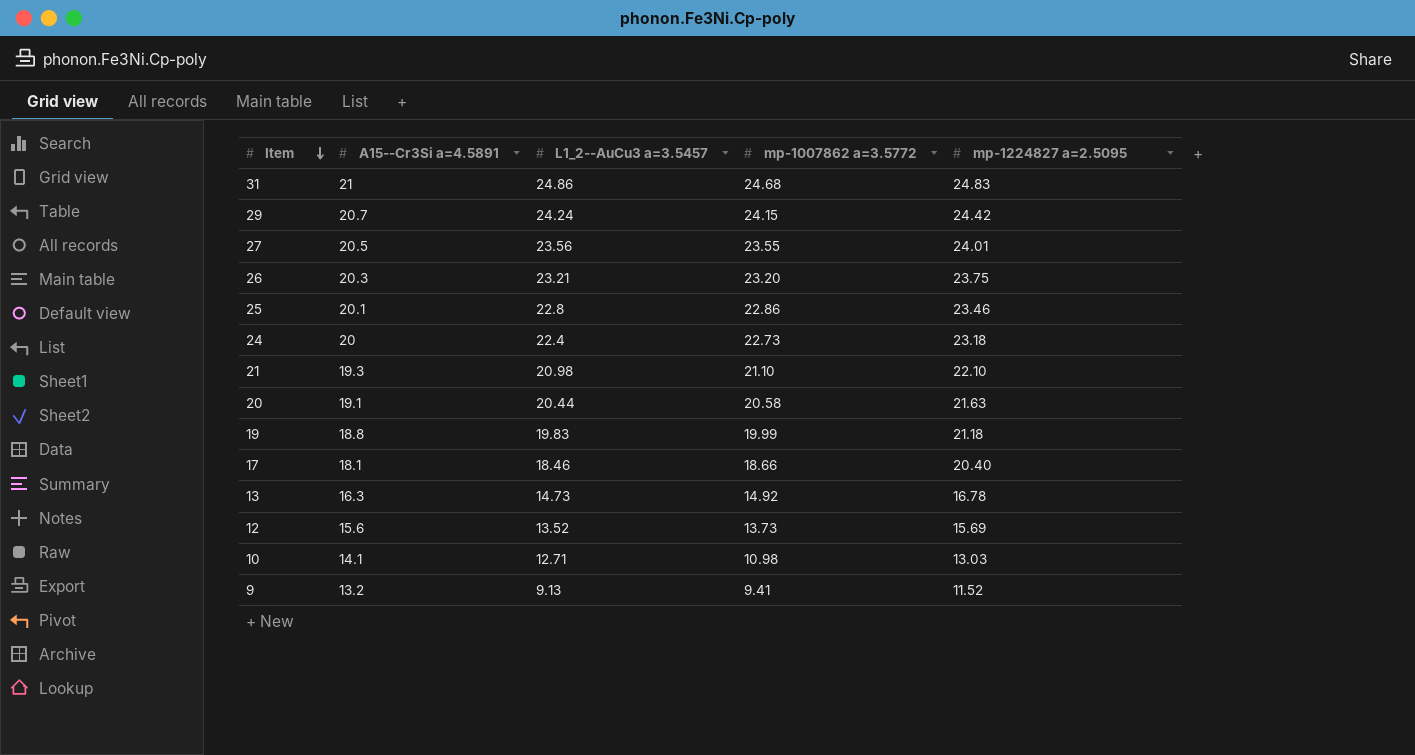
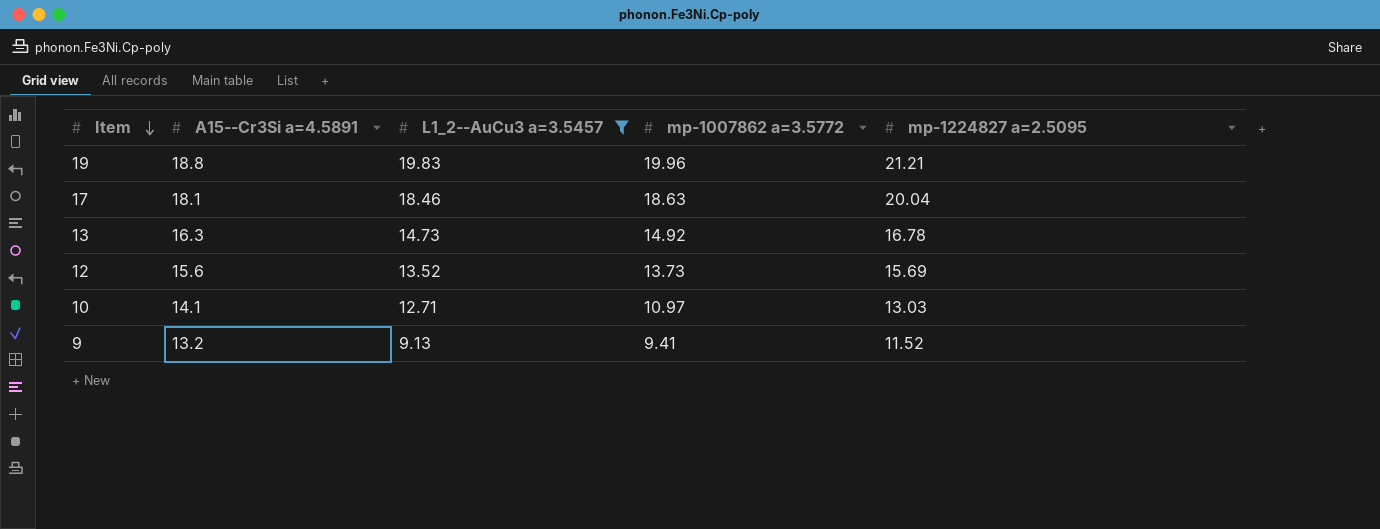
filter: none -> L1_2--AuCu3 a=3.5457 <= 19.83
19 | mp-1007862 a=3.5772: 19.99 -> 19.96
19 | mp-1224827 a=2.5095: 21.18 -> 21.21
17 | mp-1007862 a=3.5772: 18.66 -> 18.63
17 | mp-1224827 a=2.5095: 20.40 -> 20.04
10 | mp-1007862 a=3.5772: 10.98 -> 10.97

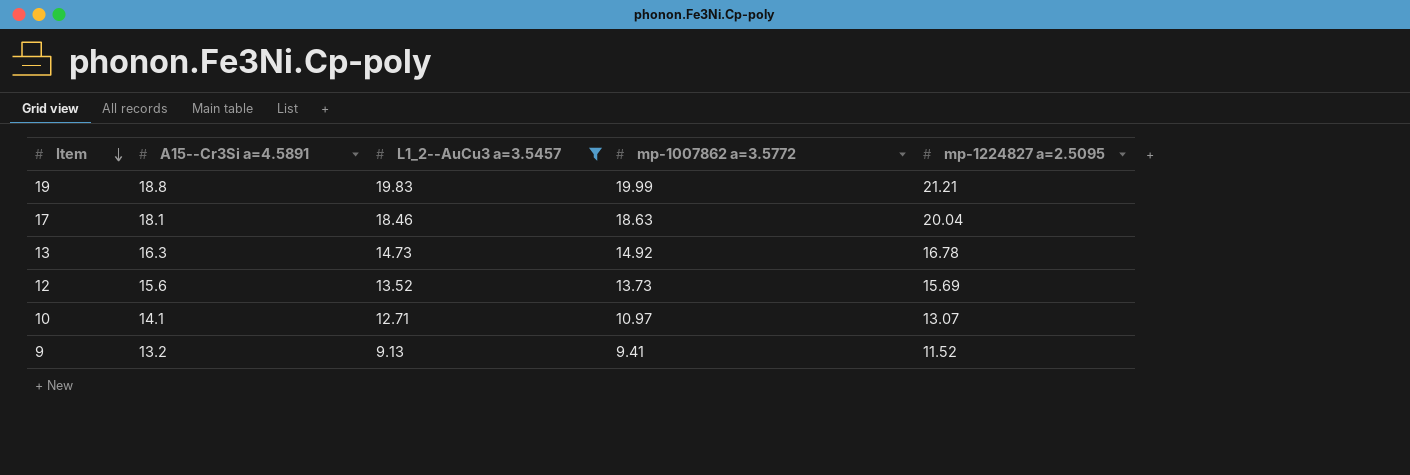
19 | mp-1007862 a=3.5772: 19.96 -> 19.99
10 | mp-1224827 a=2.5095: 13.03 -> 13.07

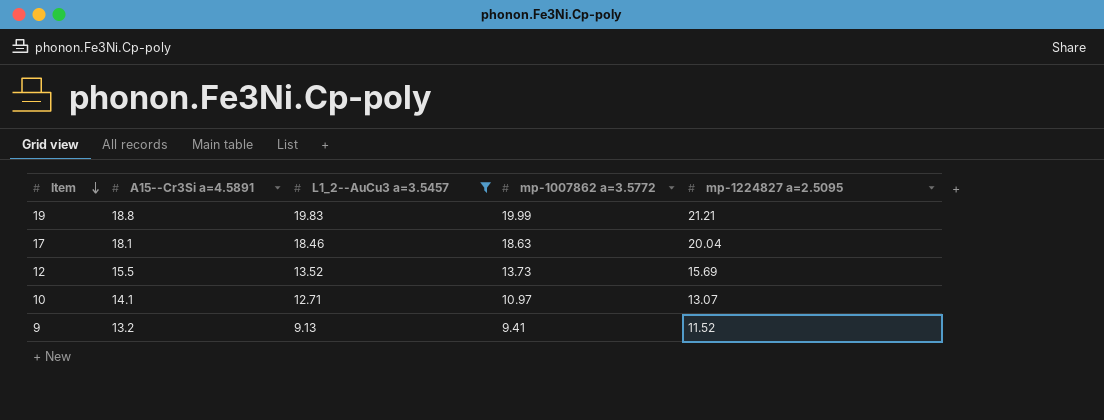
row 13: 16.3 | 14.73 | 14.92 | 16.78 -> none
12 | A15--Cr3Si a=4.5891: 15.6 -> 15.5

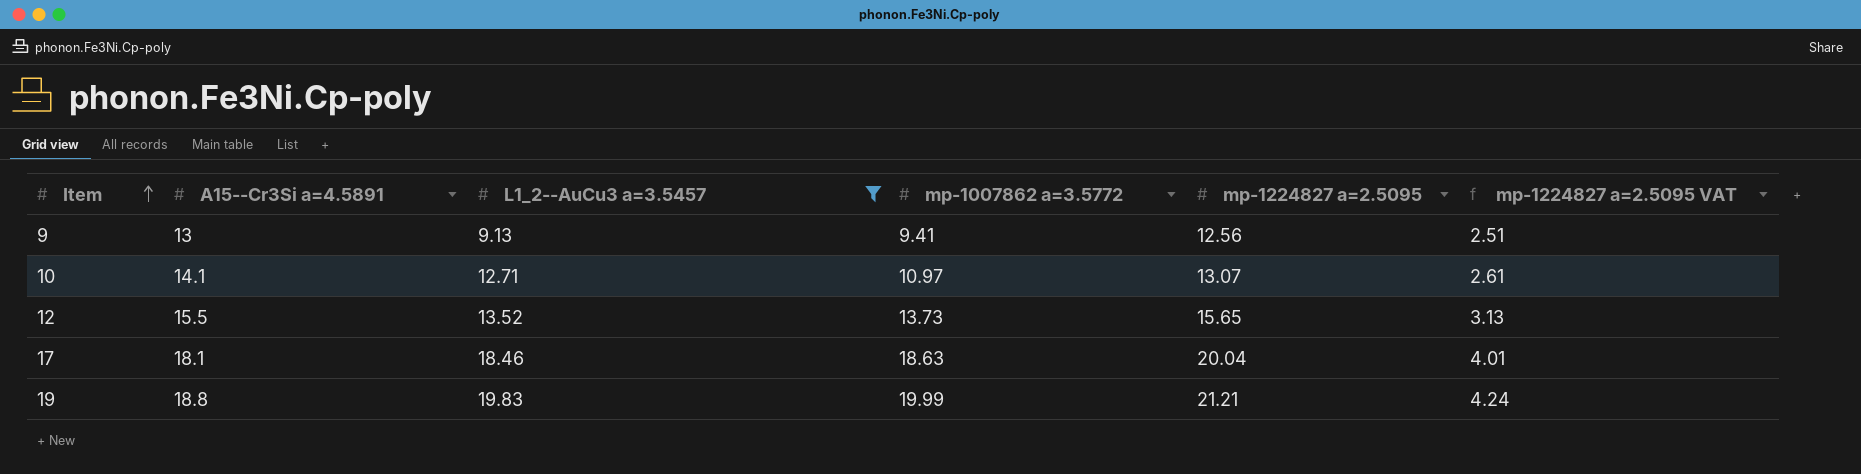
row order: Item descending -> Item ascending
column mp-1224827 a=2.5095 VAT | formula: none -> [mp-1224827 a=2.5095] * 0.2
9 | A15--Cr3Si a=4.5891: 13.2 -> 13
9 | mp-1224827 a=2.5095: 11.52 -> 12.56
12 | mp-1224827 a=2.5095: 15.69 -> 15.65

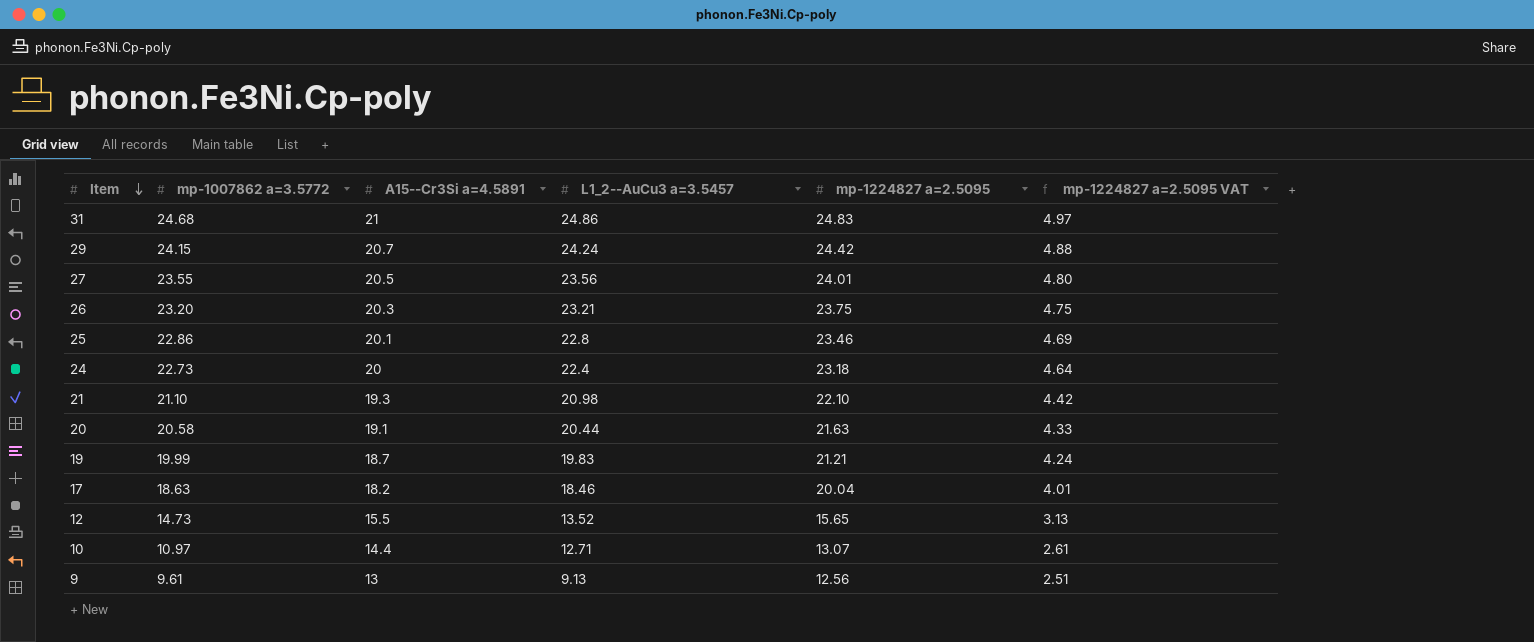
filter: L1_2--AuCu3 a=3.5457 <= 19.83 -> none
row order: Item ascending -> Item descending
column mp-1007862 a=3.5772 | position: 4 -> 2
19 | A15--Cr3Si a=4.5891: 18.8 -> 18.7
17 | A15--Cr3Si a=4.5891: 18.1 -> 18.2
12 | mp-1007862 a=3.5772: 13.73 -> 14.73
10 | A15--Cr3Si a=4.5891: 14.1 -> 14.4
9 | mp-1007862 a=3.5772: 9.41 -> 9.61

